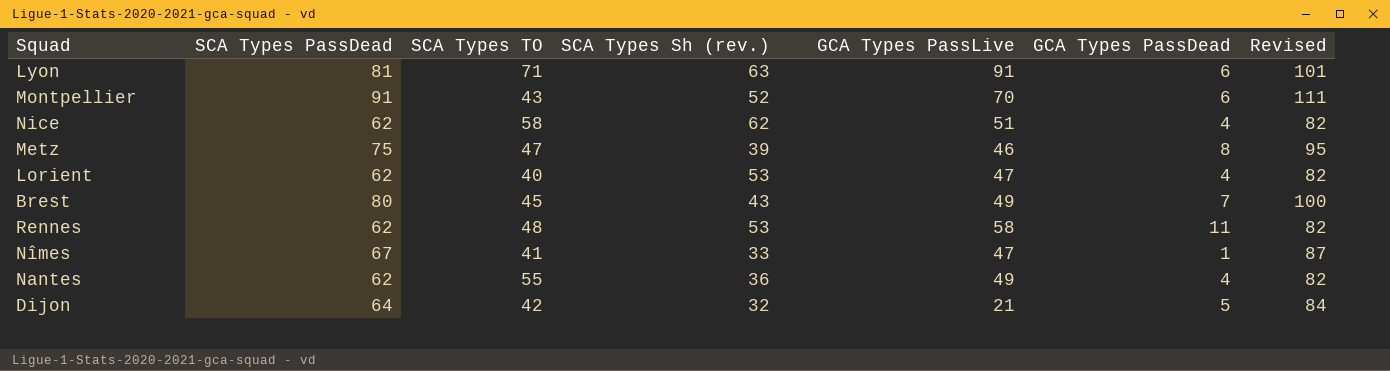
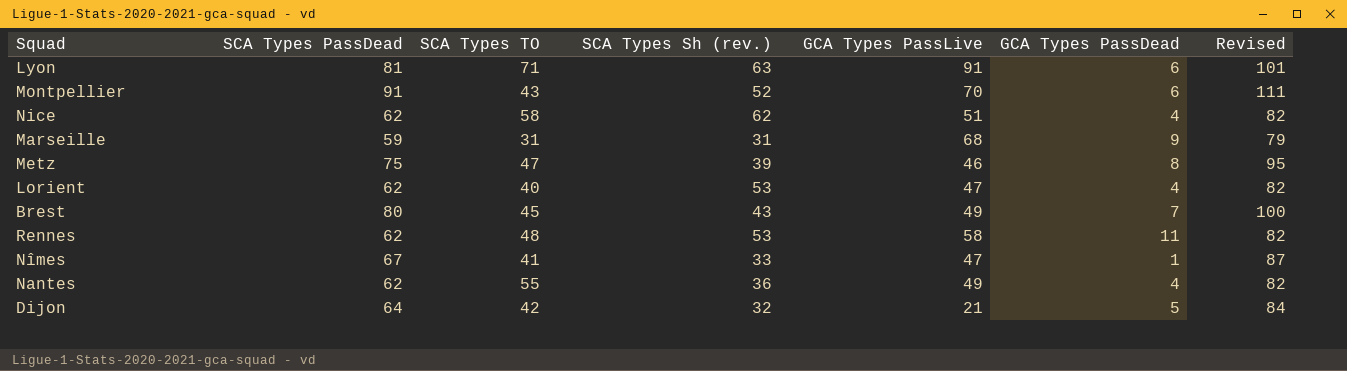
row Marseille: none -> 59 | 31 | 31 | 68 | 9 | 79

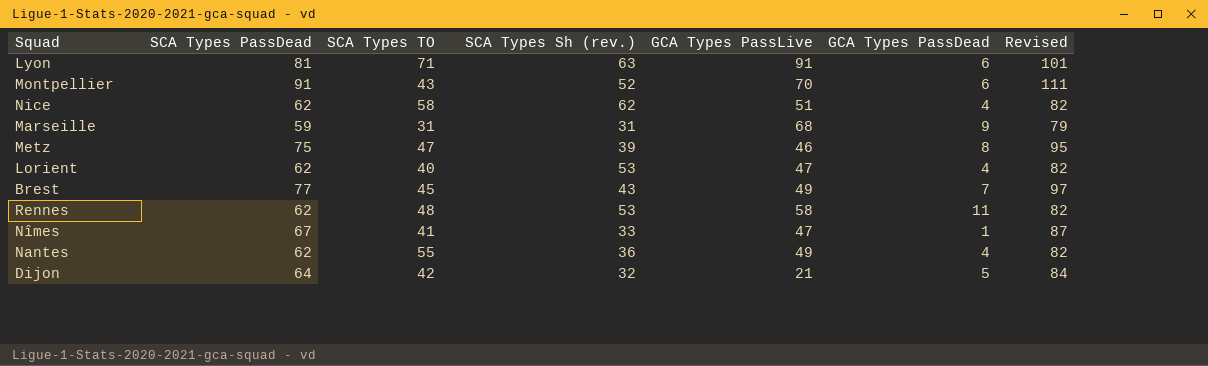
Brest | SCA Types PassDead: 80 -> 77
Brest | Revised: 100 -> 97

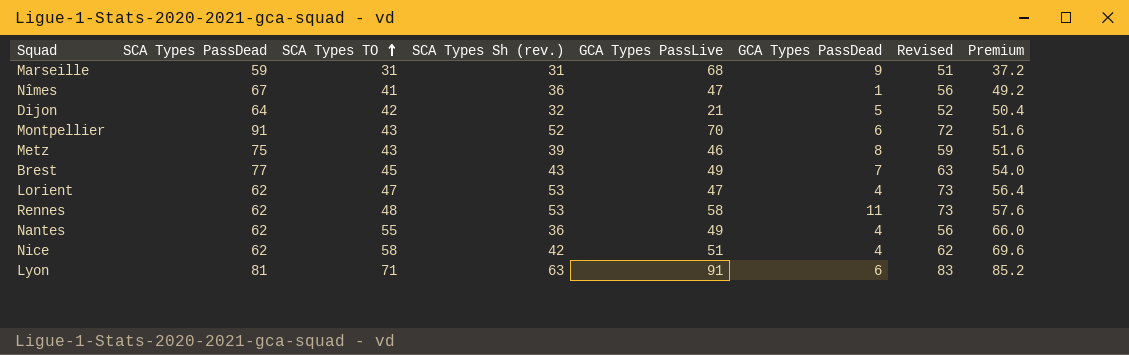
row order: none -> SCA Types TO ascending
column Revised | formula: [SCA Types PassDead] + 20 -> [SCA Types Sh (rev.)] + 20
column Premium | formula: none -> [SCA Types TO] * 1.2
Nîmes | SCA Types Sh (rev.): 33 -> 36
Metz | SCA Types TO: 47 -> 43
Lorient | SCA Types TO: 40 -> 47
Nice | SCA Types Sh (rev.): 62 -> 42

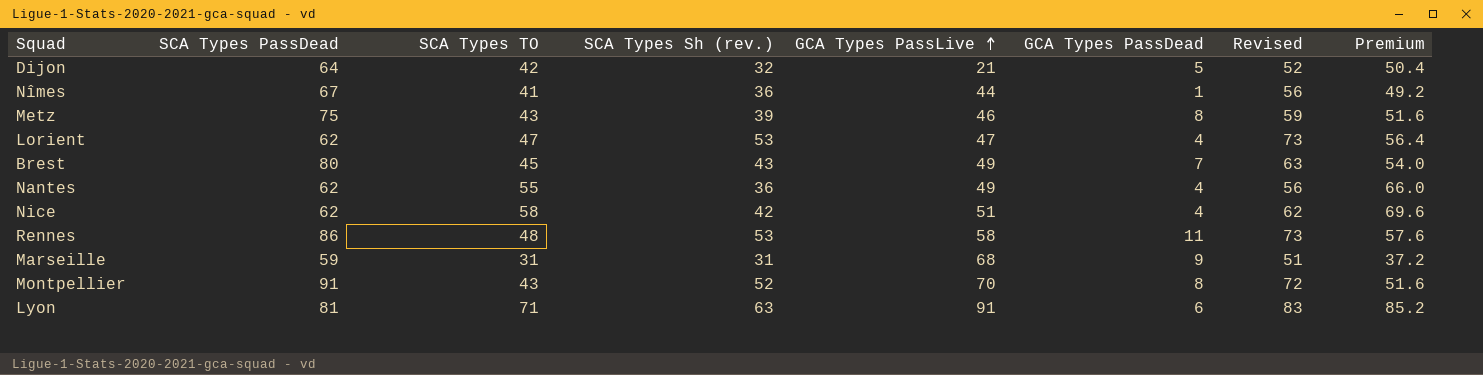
row order: SCA Types TO ascending -> GCA Types PassLive ascending
Nîmes | GCA Types PassLive: 47 -> 44
Brest | SCA Types PassDead: 77 -> 80
Rennes | SCA Types PassDead: 62 -> 86
Montpellier | GCA Types PassDead: 6 -> 8

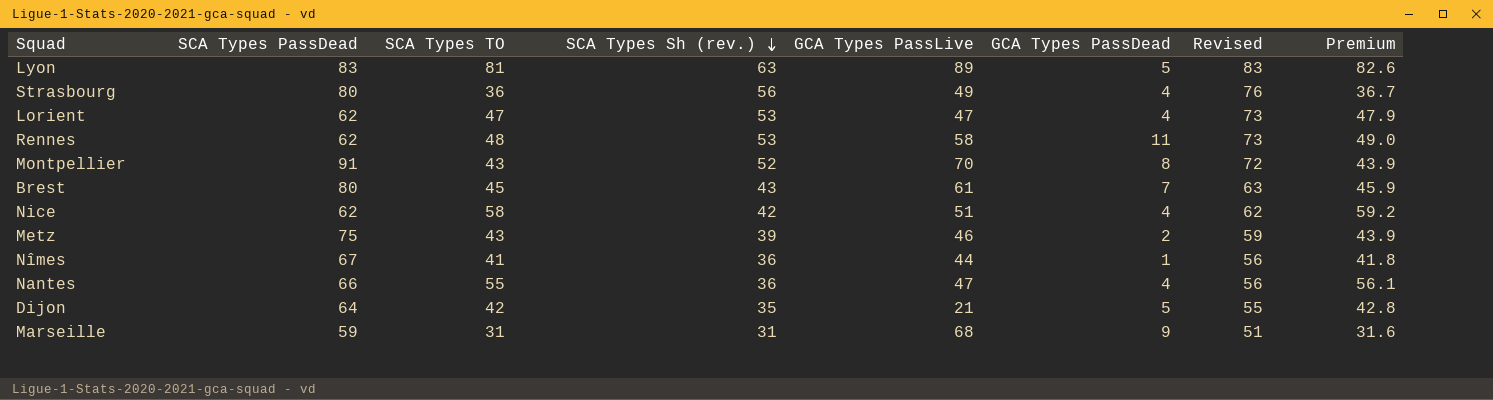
row order: GCA Types PassLive ascending -> SCA Types Sh (rev.) descending
column Premium | formula: [SCA Types TO] * 1.2 -> [SCA Types TO] * 1.02
Lyon | SCA Types PassDead: 81 -> 83
Lyon | SCA Types TO: 71 -> 81
Lyon | GCA Types PassLive: 91 -> 89
Lyon | GCA Types PassDead: 6 -> 5
row Strasbourg: none -> 80 | 36 | 56 | 49 | 4 | 76 | 36.7
Rennes | SCA Types PassDead: 86 -> 62
Brest | GCA Types PassLive: 49 -> 61
Metz | GCA Types PassDead: 8 -> 2
Nantes | SCA Types PassDead: 62 -> 66
Nantes | GCA Types PassLive: 49 -> 47
Dijon | SCA Types Sh (rev.): 32 -> 35
Dijon | Revised: 52 -> 55

